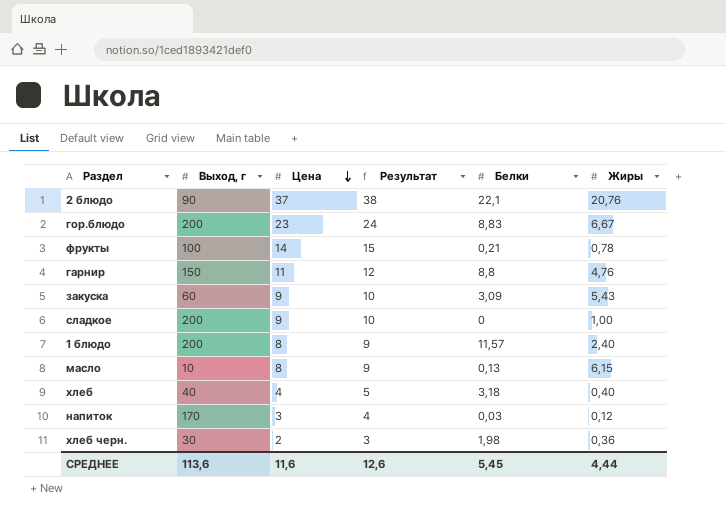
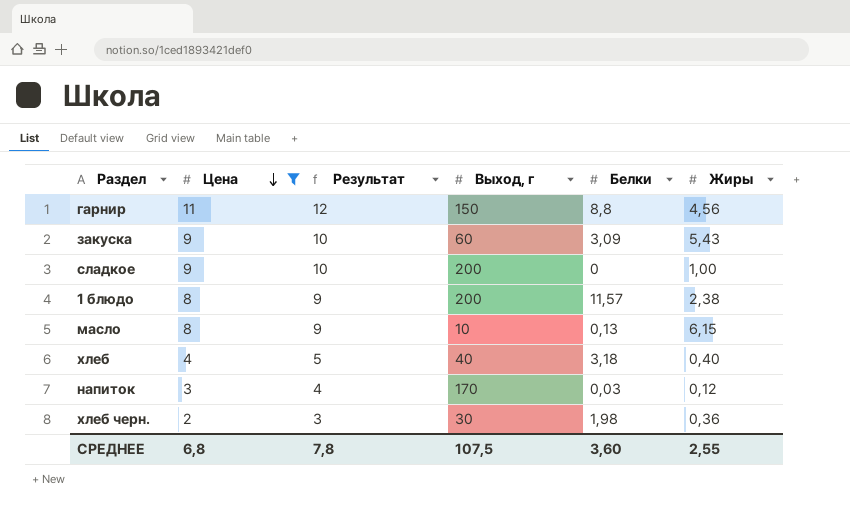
filter: none -> Цена <= 11
column Выход, г | position: 2 -> 4
гарнир | Жиры: 4,76 -> 4,56
1 блюдо | Жиры: 2,40 -> 2,38
СРЕДНЕЕ | Цена: 11,6 -> 6,8
СРЕДНЕЕ | Результат: 12,6 -> 7,8
СРЕДНЕЕ | Выход, г: 113,6 -> 107,5
СРЕДНЕЕ | Белки: 5,45 -> 3,60
СРЕДНЕЕ | Жиры: 4,44 -> 2,55

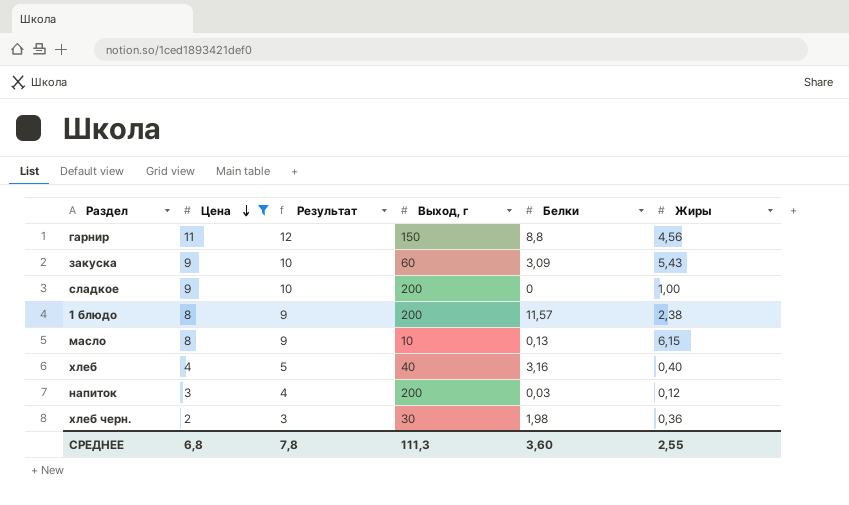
хлеб | Белки: 3,18 -> 3,16
напиток | Выход, г: 170 -> 200
СРЕДНЕЕ | Выход, г: 107,5 -> 111,3

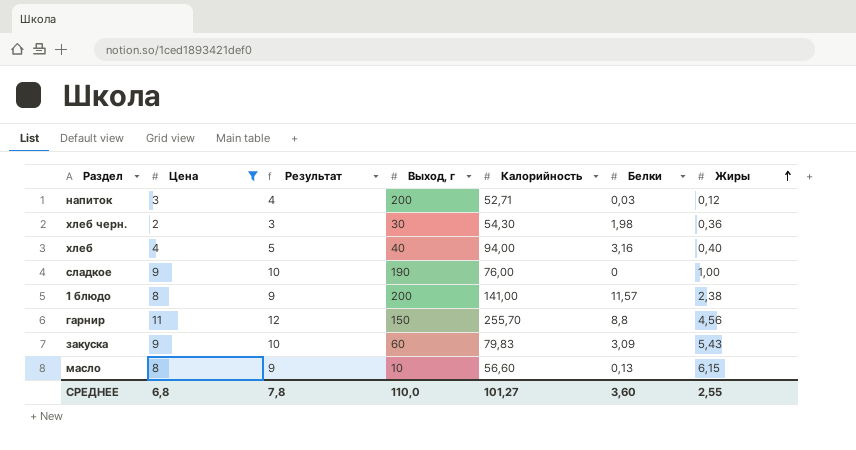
row order: Цена descending -> Жиры ascending
column Калорийность | position: none -> 5
сладкое | Выход, г: 200 -> 190
СРЕДНЕЕ | Выход, г: 111,3 -> 110,0

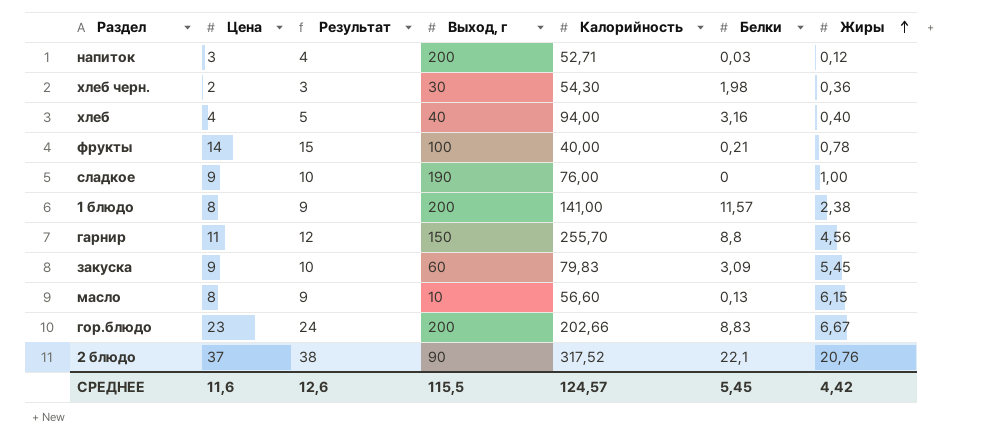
filter: Цена <= 11 -> none
закуска | Жиры: 5,43 -> 5,45
СРЕДНЕЕ | Цена: 6,8 -> 11,6
СРЕДНЕЕ | Результат: 7,8 -> 12,6
СРЕДНЕЕ | Выход, г: 110,0 -> 115,5
СРЕДНЕЕ | Калорийность: 101,27 -> 124,57
СРЕДНЕЕ | Белки: 3,60 -> 5,45
СРЕДНЕЕ | Жиры: 2,55 -> 4,42

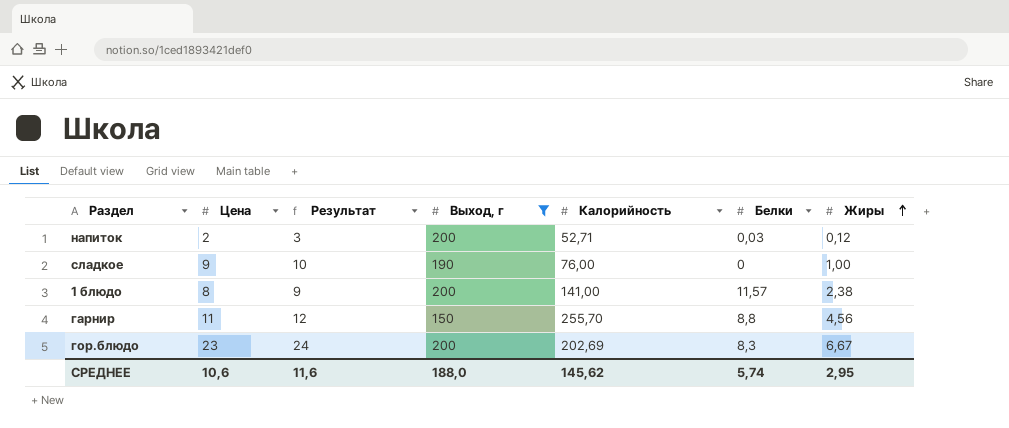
filter: none -> Выход, г >= 150
напиток | Цена: 3 -> 2
напиток | Результат: 4 -> 3
гор.блюдо | Калорийность: 202,66 -> 202,69
гор.блюдо | Белки: 8,83 -> 8,3
СРЕДНЕЕ | Цена: 11,6 -> 10,6
СРЕДНЕЕ | Результат: 12,6 -> 11,6
СРЕДНЕЕ | Выход, г: 115,5 -> 188,0
СРЕДНЕЕ | Калорийность: 124,57 -> 145,62
СРЕДНЕЕ | Белки: 5,45 -> 5,74
СРЕДНЕЕ | Жиры: 4,42 -> 2,95

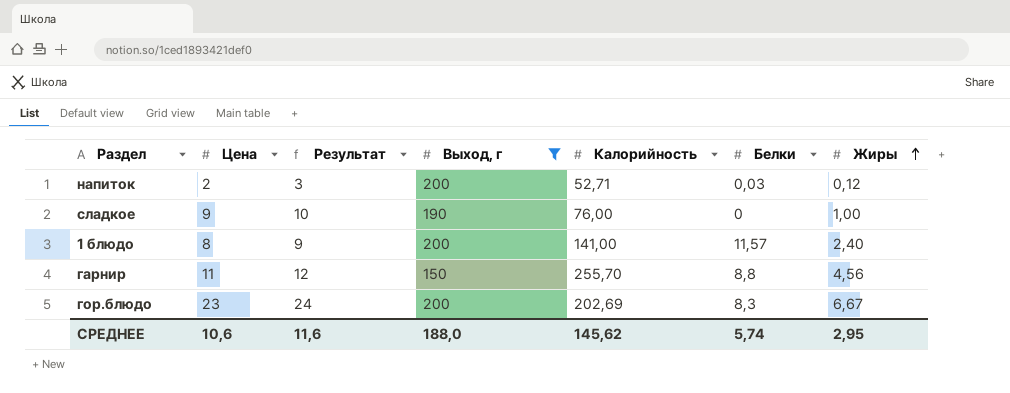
1 блюдо | Жиры: 2,38 -> 2,40

